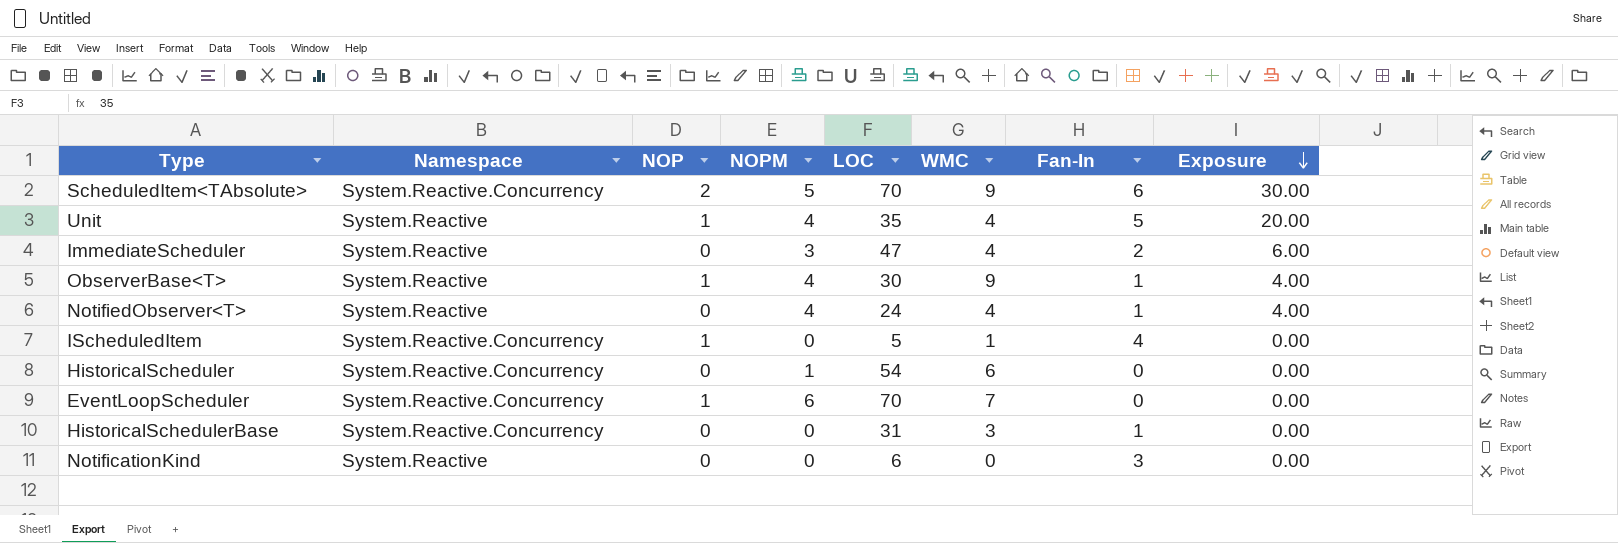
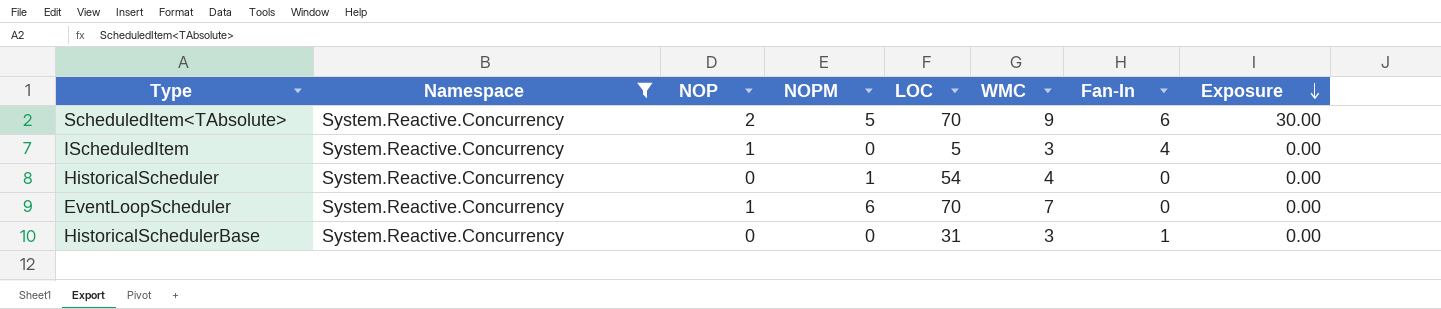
filter: none -> Namespace = System.Reactive.Concurrency
IScheduledItem | WMC: 1 -> 3
HistoricalScheduler | WMC: 6 -> 4

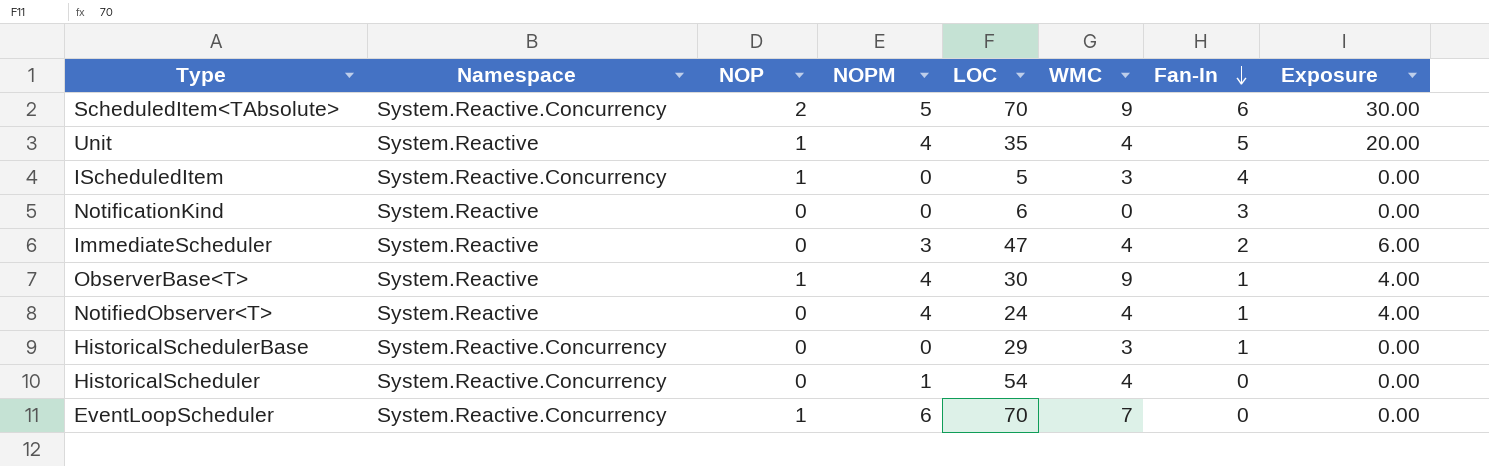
filter: Namespace = System.Reactive.Concurrency -> none
row order: Exposure descending -> Fan-In descending
HistoricalSchedulerBase | LOC: 31 -> 29

